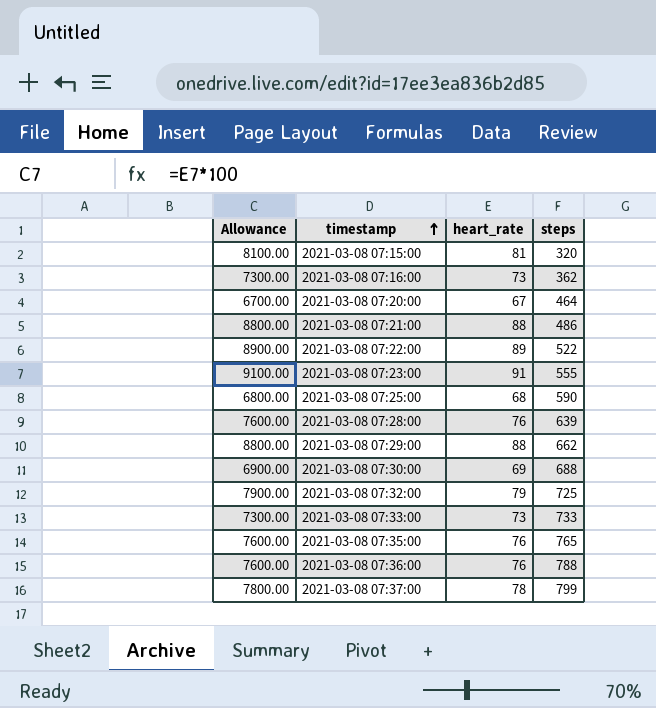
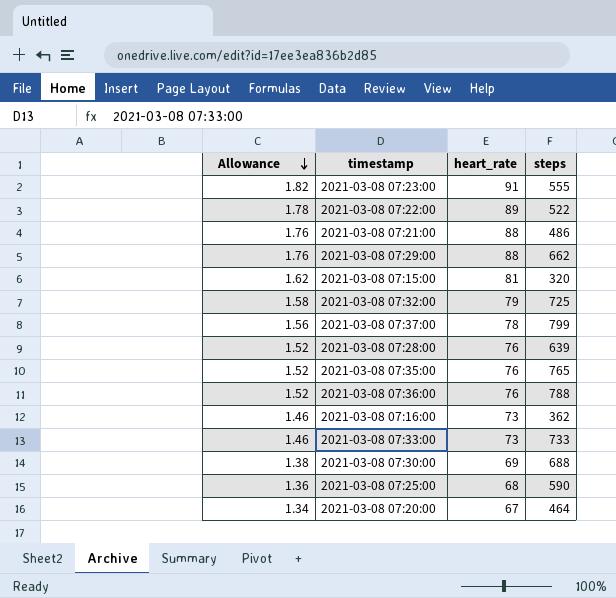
row order: timestamp ascending -> Allowance descending
column Allowance | formula: [heart_rate] * 100 -> [heart_rate] * 0.02

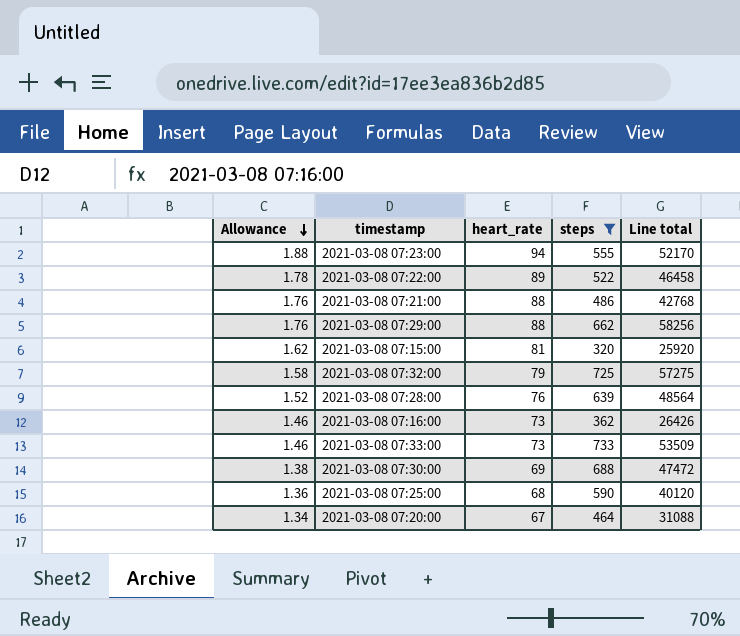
filter: none -> steps <= 733
column Line total | formula: none -> [heart_rate] * [steps]
2021-03-08 07:23:00 | Allowance: 1.82 -> 1.88
2021-03-08 07:23:00 | heart_rate: 91 -> 94

